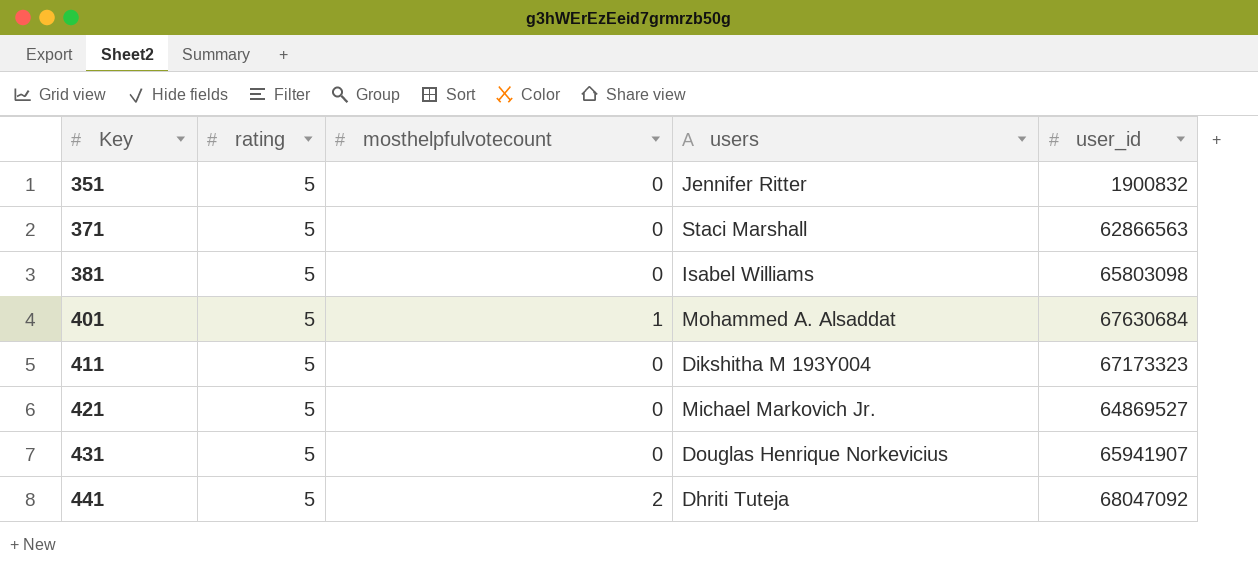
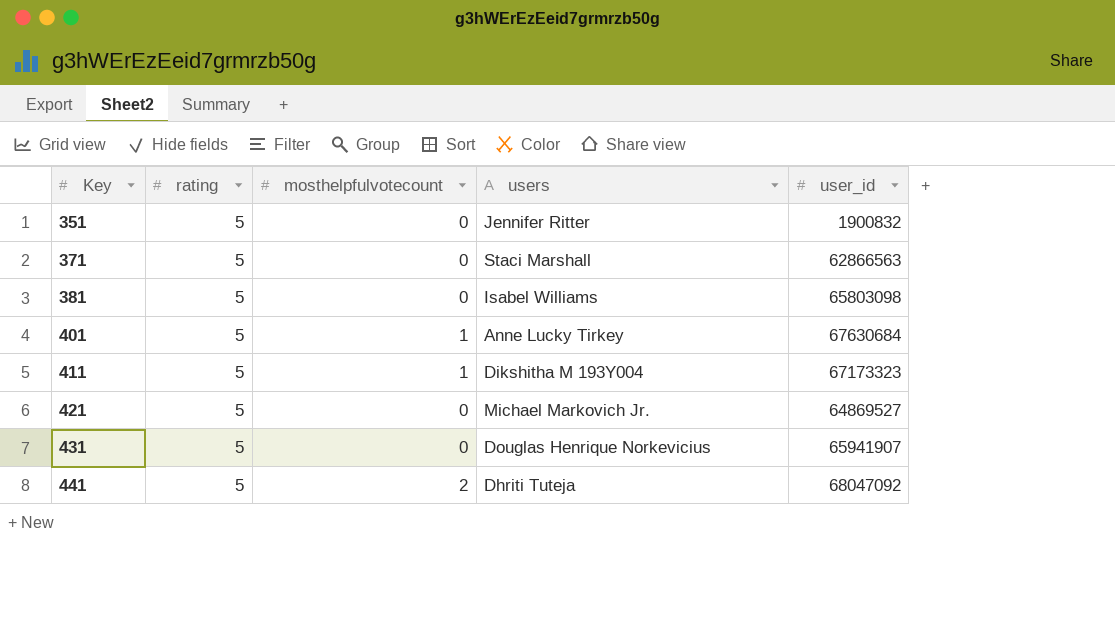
401 | users: Mohammed A. Alsaddat -> Anne Lucky Tirkey
411 | mosthelpfulvotecount: 0 -> 1

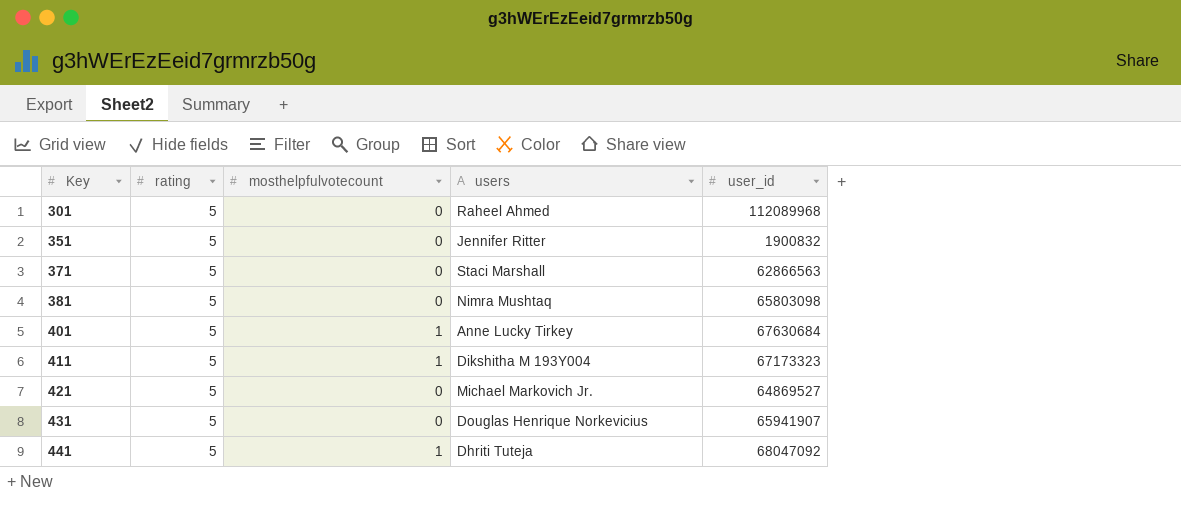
row 301: none -> 5 | 0 | Raheel Ahmed | 112089968
381 | users: Isabel Williams -> Nimra Mushtaq
441 | mosthelpfulvotecount: 2 -> 1

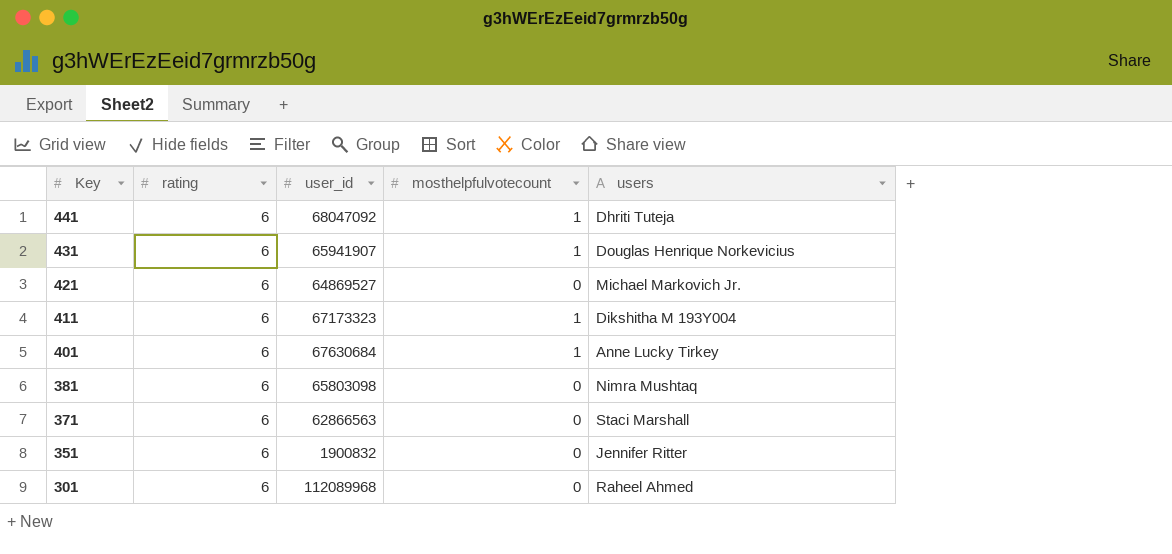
row order: Key ascending -> Key descending
column user_id | position: 5 -> 3
441 | rating: 5 -> 6
431 | rating: 5 -> 6
431 | mosthelpfulvotecount: 0 -> 1
421 | rating: 5 -> 6
411 | rating: 5 -> 6
401 | rating: 5 -> 6
381 | rating: 5 -> 6
371 | rating: 5 -> 6
351 | rating: 5 -> 6
301 | rating: 5 -> 6

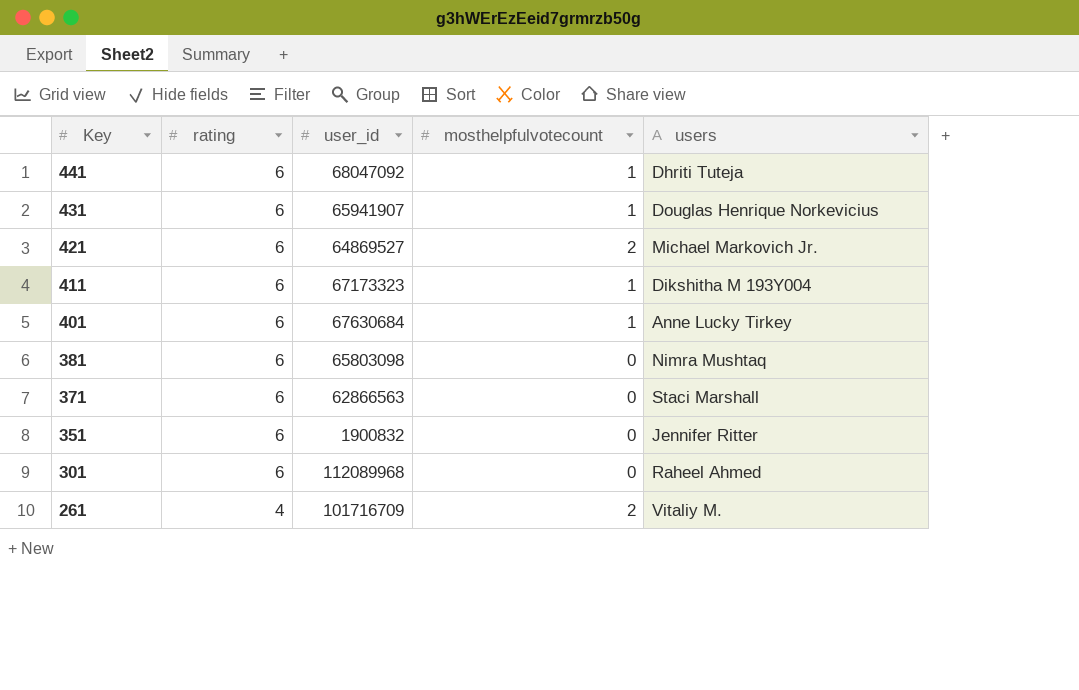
421 | mosthelpfulvotecount: 0 -> 2
row 261: none -> 4 | 101716709 | 2 | Vitaliy M.

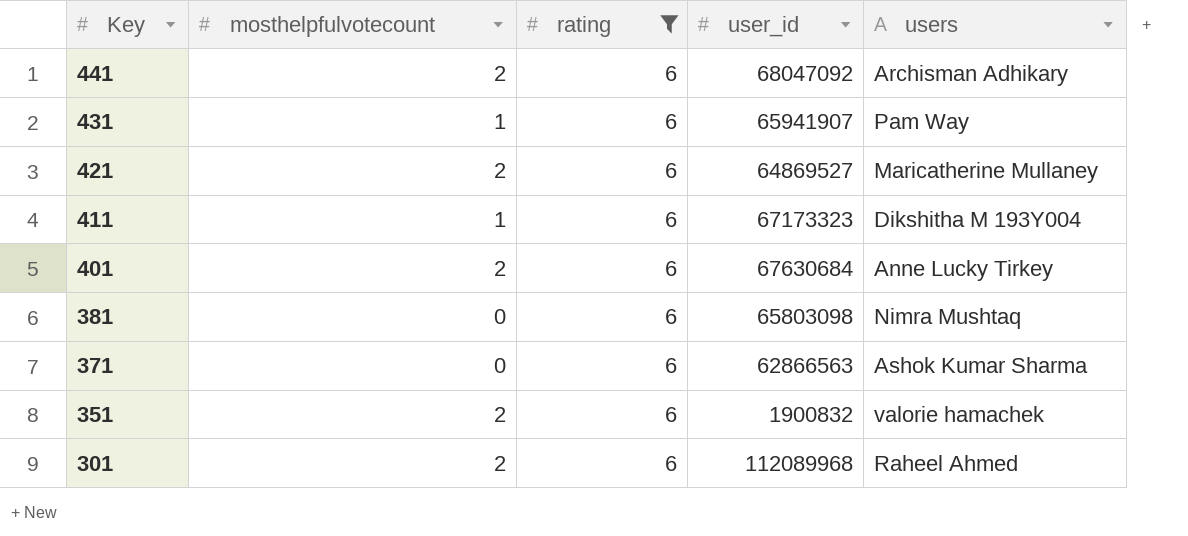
filter: none -> rating = 6
column mosthelpfulvotecount | position: 4 -> 2
441 | mosthelpfulvotecount: 1 -> 2
441 | users: Dhriti Tuteja -> Archisman Adhikary
431 | users: Douglas Henrique Norkevicius -> Pam Way
421 | users: Michael Markovich Jr. -> Maricatherine Mullaney
401 | mosthelpfulvotecount: 1 -> 2
371 | users: Staci Marshall -> Ashok Kumar Sharma
351 | mosthelpfulvotecount: 0 -> 2
351 | users: Jennifer Ritter -> valorie hamachek
301 | mosthelpfulvotecount: 0 -> 2

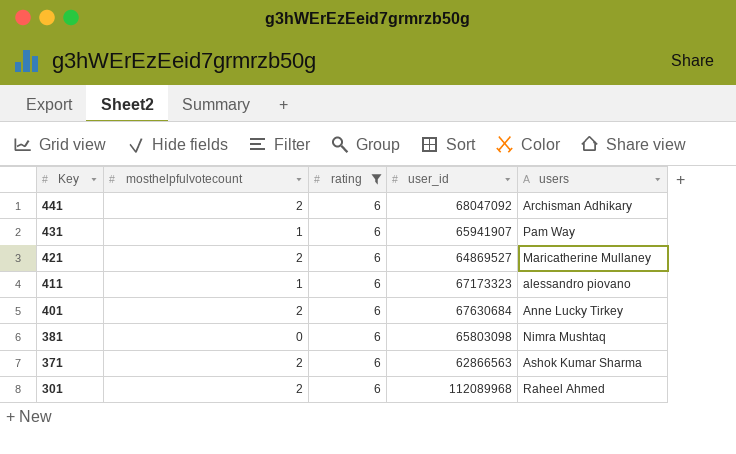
row 351: 2 | 6 | 1900832 | valorie hamachek -> none
411 | users: Dikshitha M 193Y004 -> alessandro piovano
371 | mosthelpfulvotecount: 0 -> 2

